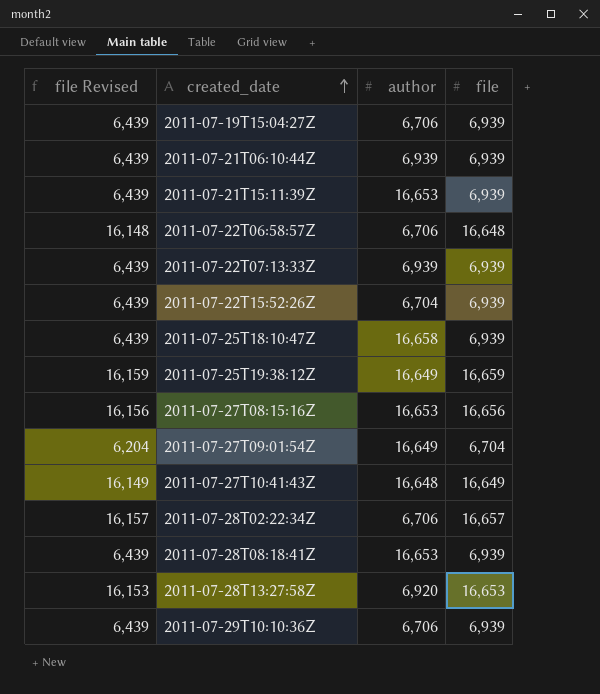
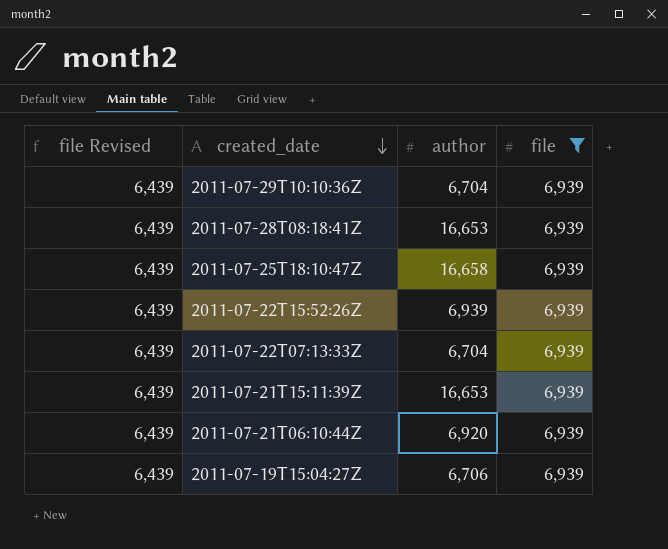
filter: none -> file = 6,939
row order: created_date ascending -> created_date descending
2011-07-29T10:10:36Z | author: 6,706 -> 6,704
2011-07-22T15:52:26Z | author: 6,704 -> 6,939
2011-07-22T07:13:33Z | author: 6,939 -> 6,704
2011-07-21T06:10:44Z | author: 6,939 -> 6,920

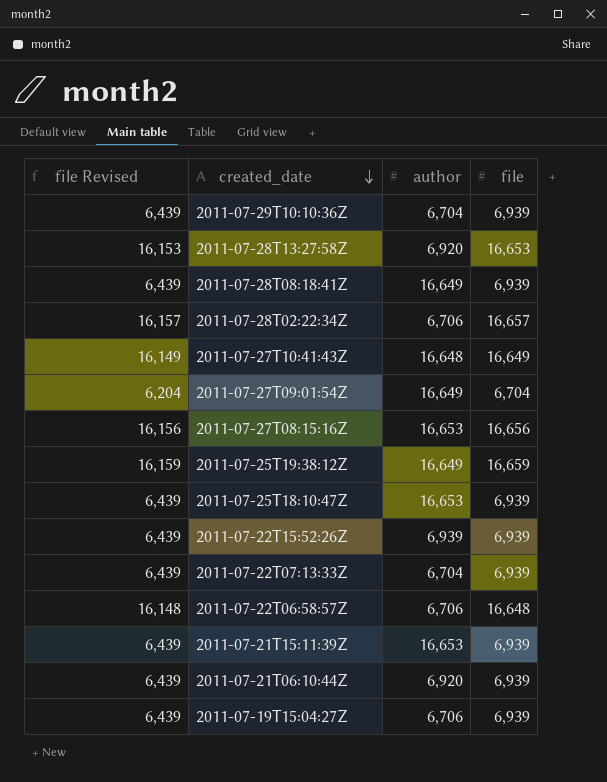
filter: file = 6,939 -> none
2011-07-28T08:18:41Z | author: 16,653 -> 16,649
2011-07-25T18:10:47Z | author: 16,658 -> 16,653

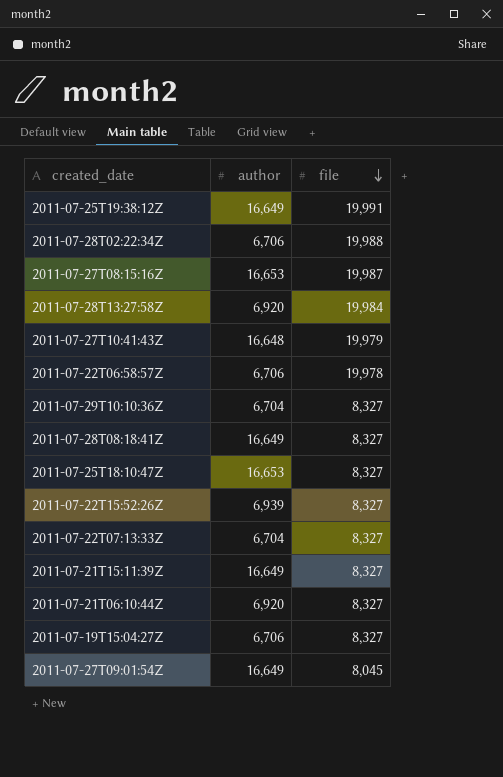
row order: created_date descending -> file descending
column file Revised | formula: [file] - 500 -> none
2011-07-25T19:38:12Z | file: 16,659 -> 19,991
2011-07-28T02:22:34Z | file: 16,657 -> 19,988
2011-07-27T08:15:16Z | file: 16,656 -> 19,987
2011-07-28T13:27:58Z | file: 16,653 -> 19,984
2011-07-27T10:41:43Z | file: 16,649 -> 19,979
2011-07-22T06:58:57Z | file: 16,648 -> 19,978
2011-07-29T10:10:36Z | file: 6,939 -> 8,327
2011-07-28T08:18:41Z | file: 6,939 -> 8,327
2011-07-25T18:10:47Z | file: 6,939 -> 8,327
2011-07-22T15:52:26Z | file: 6,939 -> 8,327
2011-07-22T07:13:33Z | file: 6,939 -> 8,327
2011-07-21T15:11:39Z | author: 16,653 -> 16,649
2011-07-21T15:11:39Z | file: 6,939 -> 8,327
2011-07-21T06:10:44Z | file: 6,939 -> 8,327
2011-07-19T15:04:27Z | file: 6,939 -> 8,327
2011-07-27T09:01:54Z | file: 6,704 -> 8,045

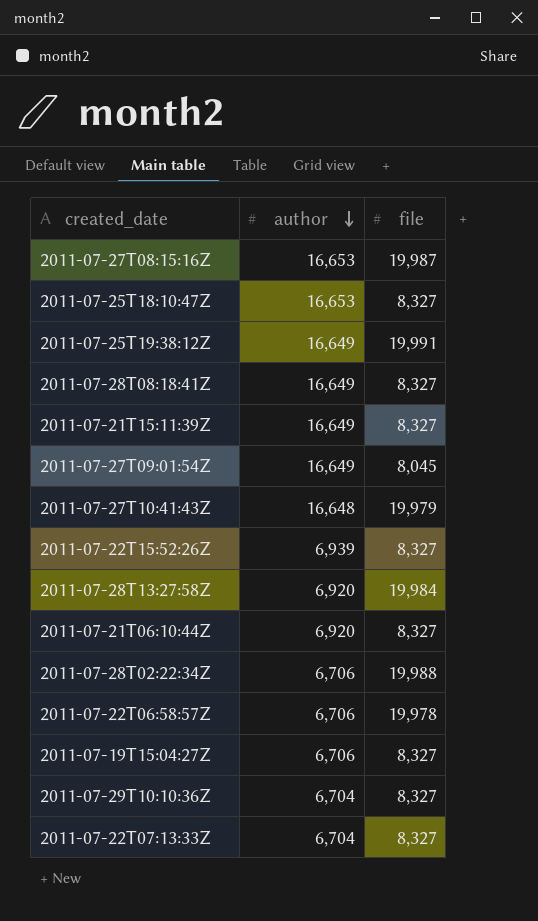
row order: file descending -> author descending

